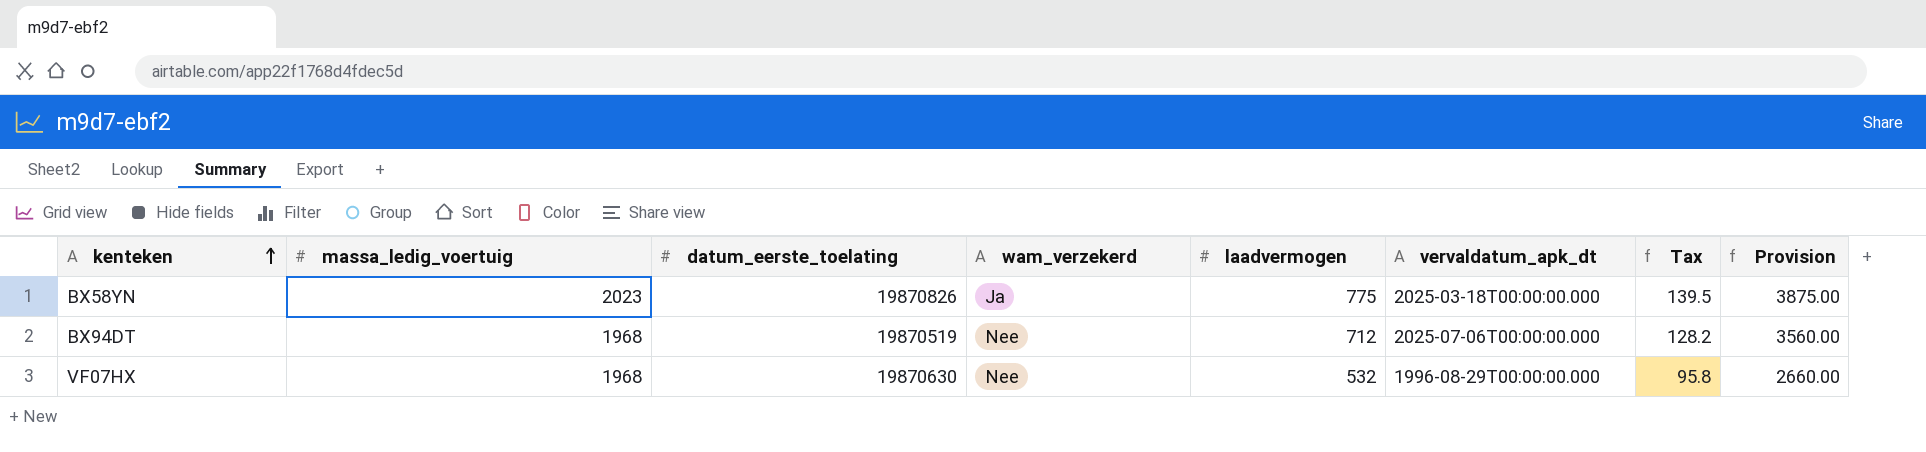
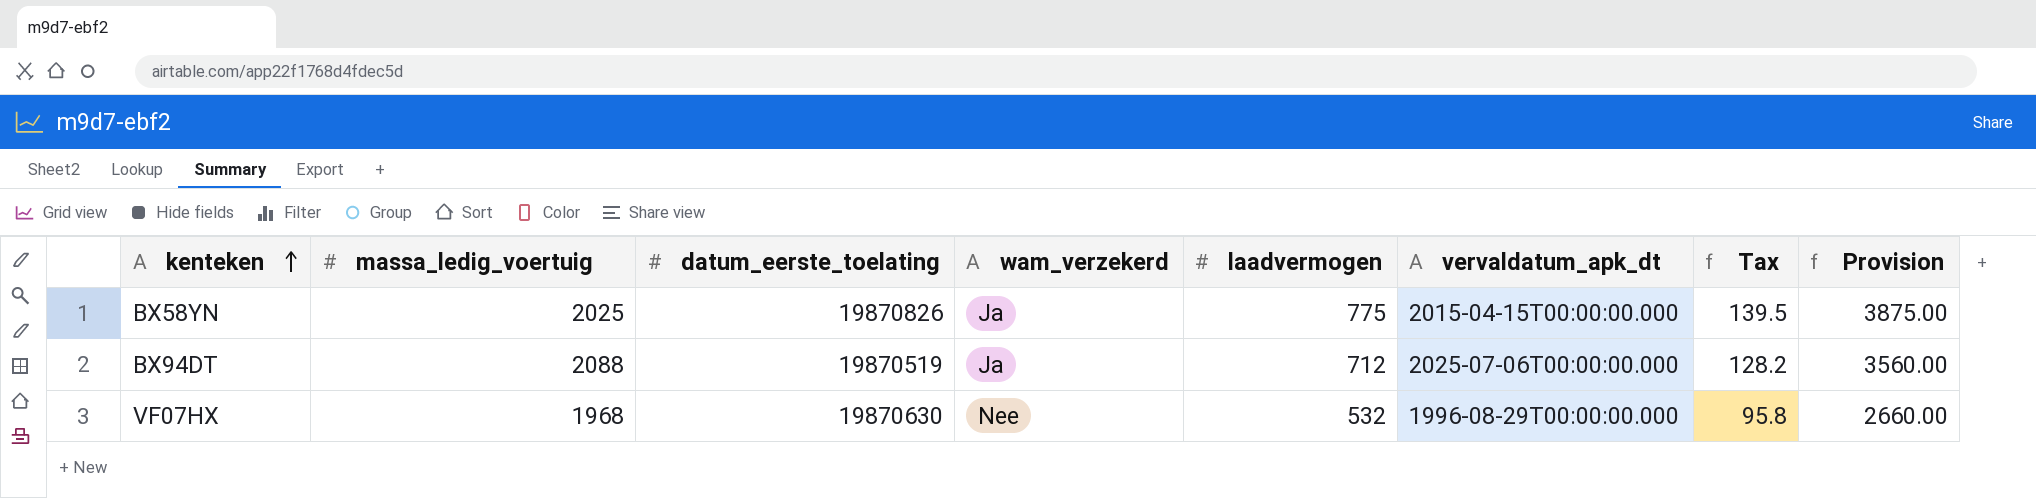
BX58YN | massa_ledig_voertuig: 2023 -> 2025
BX58YN | vervaldatum_apk_dt: 2025-03-18T00:00:00.000 -> 2015-04-15T00:00:00.000
BX94DT | massa_ledig_voertuig: 1968 -> 2088
BX94DT | wam_verzekerd: Nee -> Ja

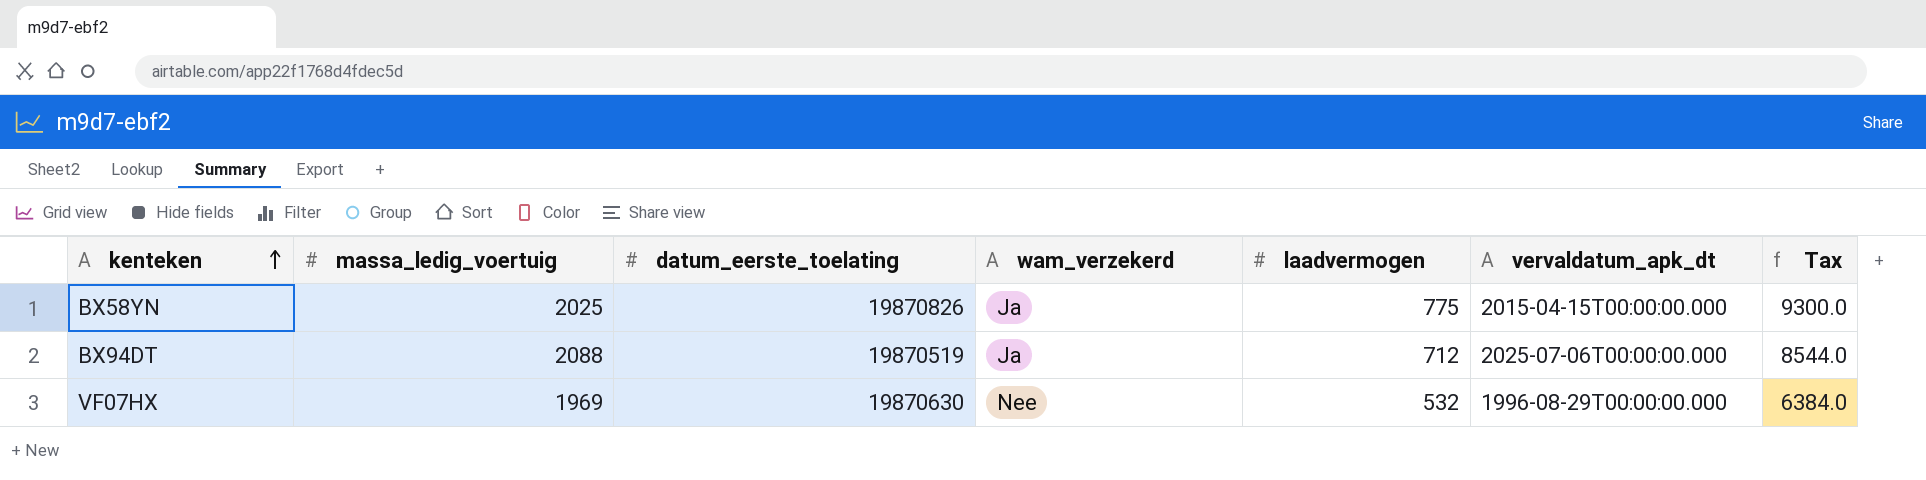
column Provision | formula: [laadvermogen] * 5 -> none
column Tax | formula: [laadvermogen] * 0.18 -> [laadvermogen] * 12
VF07HX | massa_ledig_voertuig: 1968 -> 1969

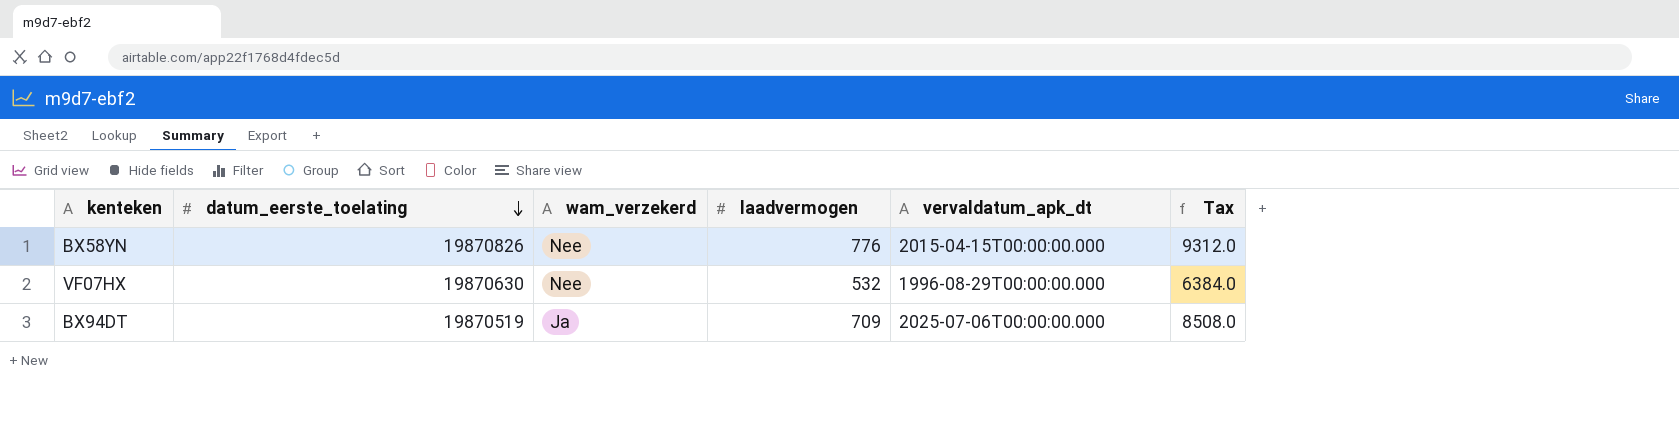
row order: kenteken ascending -> datum_eerste_toelating descending
column massa_ledig_voertuig | position: 2 -> none
BX58YN | wam_verzekerd: Ja -> Nee
BX58YN | laadvermogen: 775 -> 776
BX58YN | Tax: 9300.0 -> 9312.0
BX94DT | laadvermogen: 712 -> 709
BX94DT | Tax: 8544.0 -> 8508.0

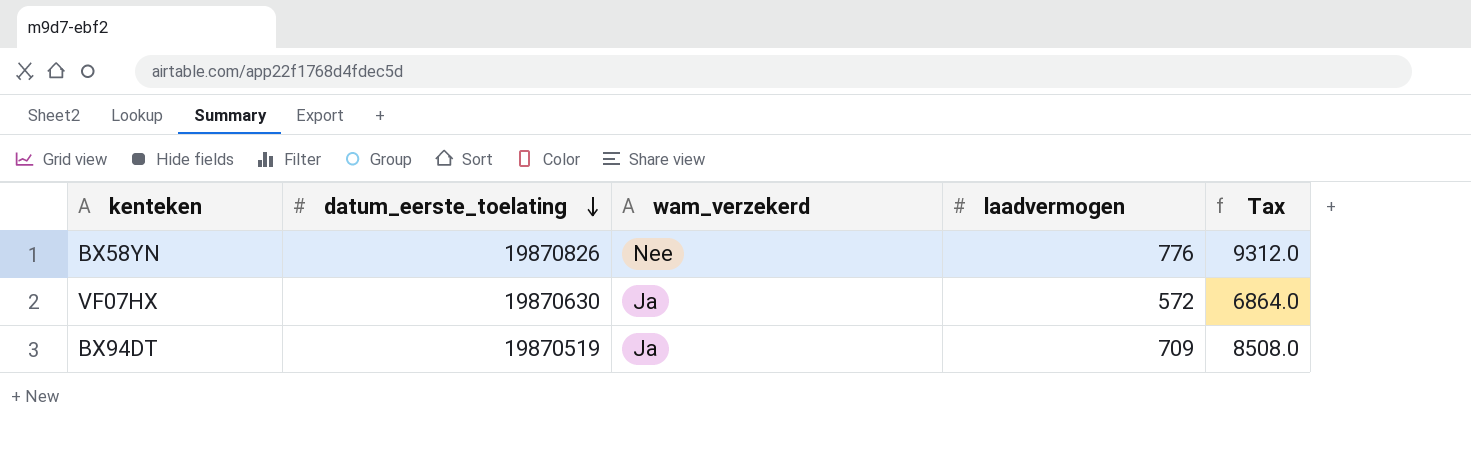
column vervaldatum_apk_dt | position: 5 -> none
VF07HX | wam_verzekerd: Nee -> Ja
VF07HX | laadvermogen: 532 -> 572
VF07HX | Tax: 6384.0 -> 6864.0

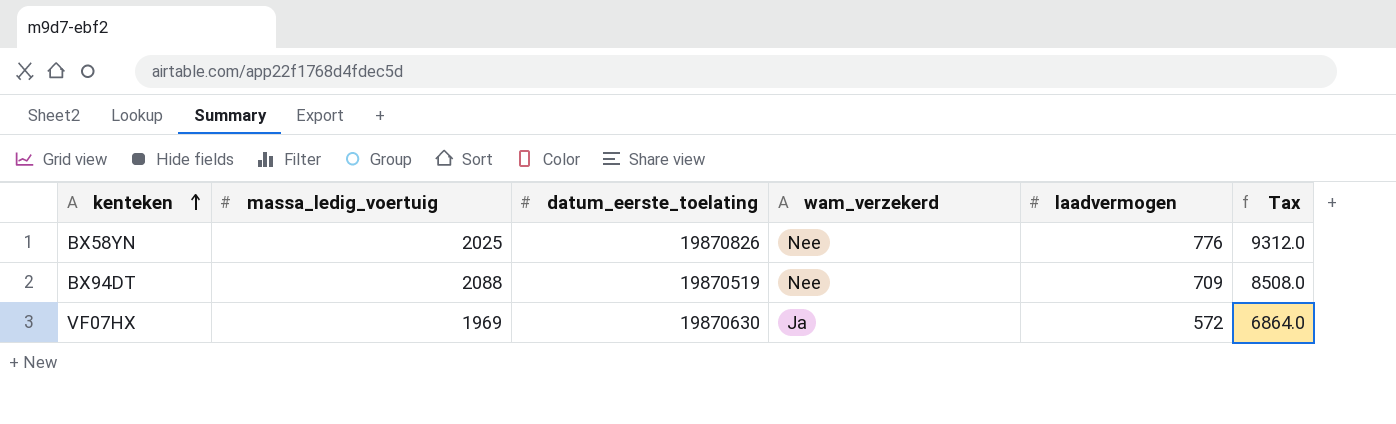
row order: datum_eerste_toelating descending -> kenteken ascending
column massa_ledig_voertuig | position: none -> 2
BX94DT | wam_verzekerd: Ja -> Nee

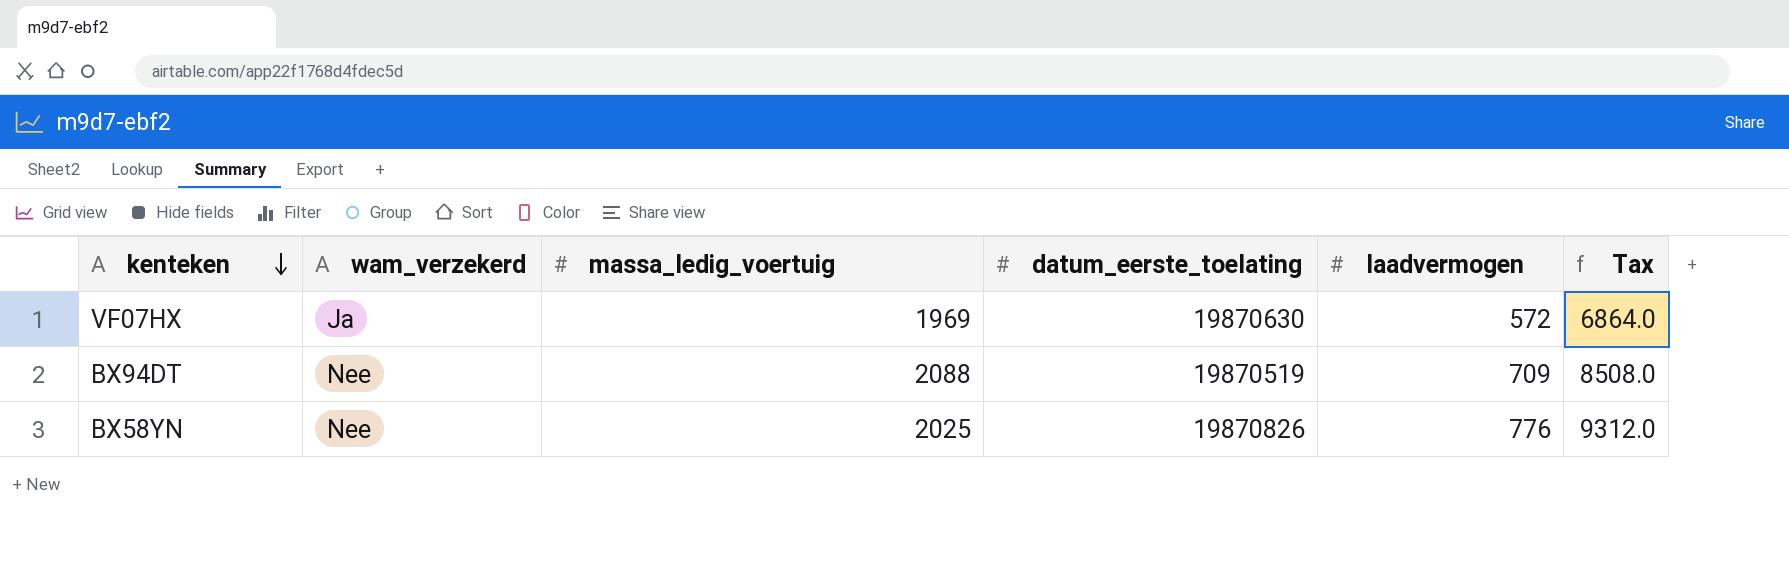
row order: kenteken ascending -> kenteken descending
column wam_verzekerd | position: 4 -> 2

